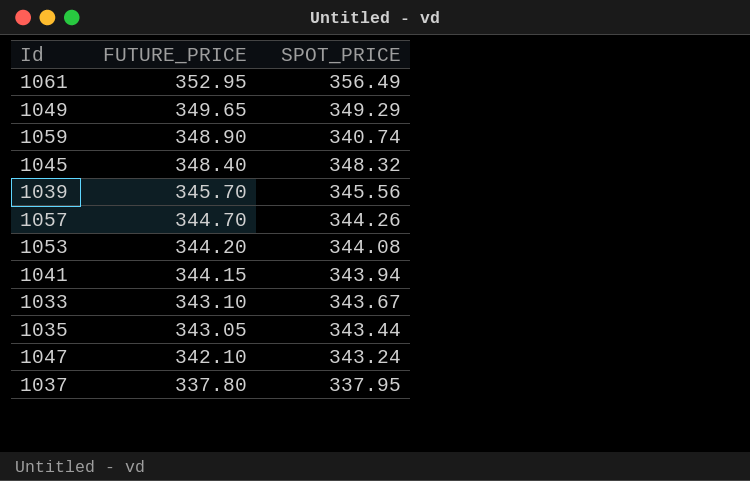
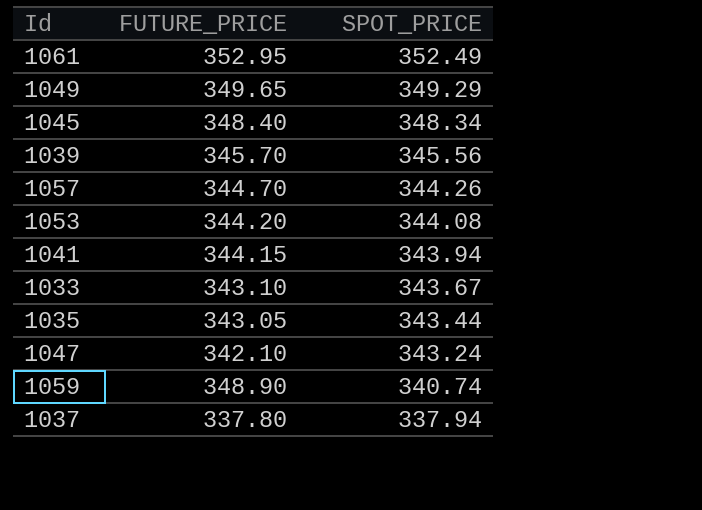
row order: FUTURE_PRICE descending -> SPOT_PRICE descending
1061 | SPOT_PRICE: 356.49 -> 352.49
1045 | SPOT_PRICE: 348.32 -> 348.34
1037 | SPOT_PRICE: 337.95 -> 337.94

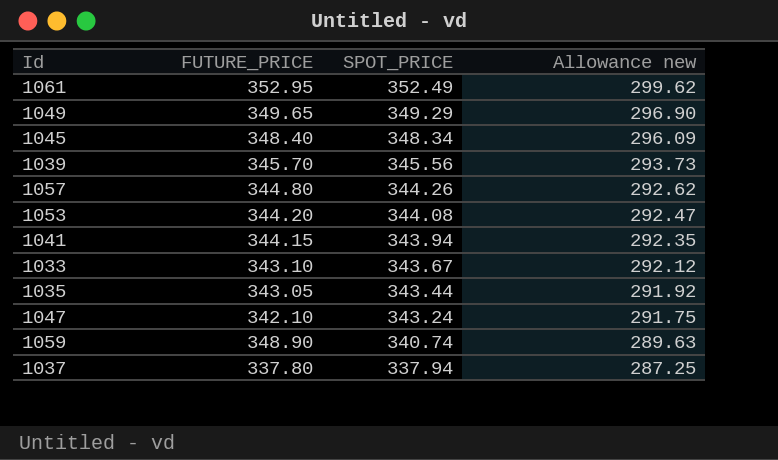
column Allowance new | formula: none -> [SPOT_PRICE] * 0.85
1057 | FUTURE_PRICE: 344.70 -> 344.80

